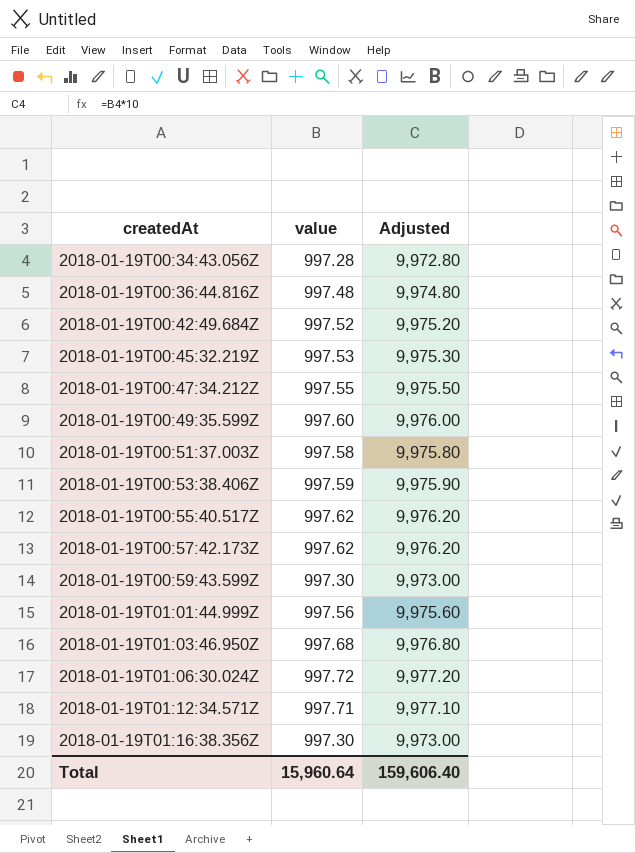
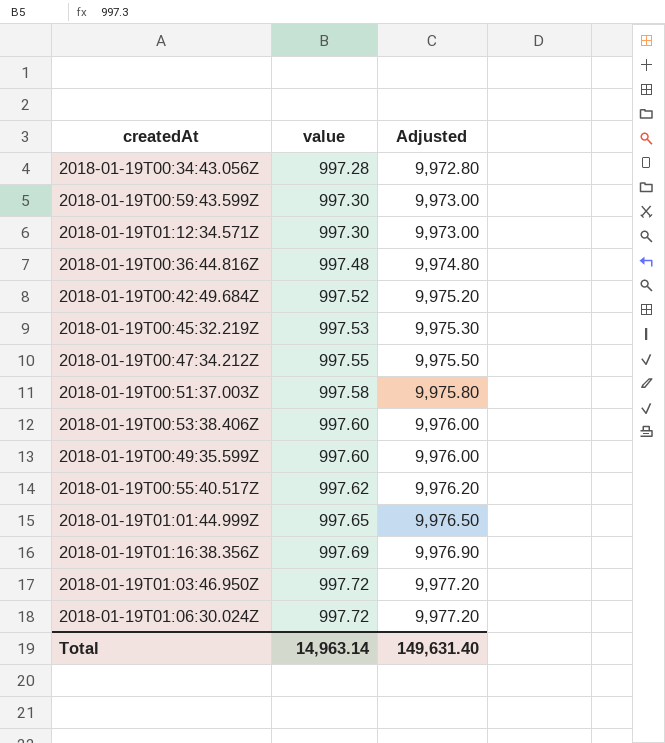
row order: createdAt ascending -> value ascending
row 2018-01-19T00:57:42.173Z: 997.62 | 9,976.20 -> none
2018-01-19T01:12:34.571Z | value: 997.71 -> 997.30
2018-01-19T01:12:34.571Z | Adjusted: 9,977.10 -> 9,973.00
2018-01-19T00:53:38.406Z | value: 997.59 -> 997.60
2018-01-19T00:53:38.406Z | Adjusted: 9,975.90 -> 9,976.00
2018-01-19T01:01:44.999Z | value: 997.56 -> 997.65
2018-01-19T01:01:44.999Z | Adjusted: 9,975.60 -> 9,976.50
2018-01-19T01:16:38.356Z | value: 997.30 -> 997.69
2018-01-19T01:16:38.356Z | Adjusted: 9,973.00 -> 9,976.90
2018-01-19T01:03:46.950Z | value: 997.68 -> 997.72
2018-01-19T01:03:46.950Z | Adjusted: 9,976.80 -> 9,977.20
Total | value: 15,960.64 -> 14,963.14
Total | Adjusted: 159,606.40 -> 149,631.40

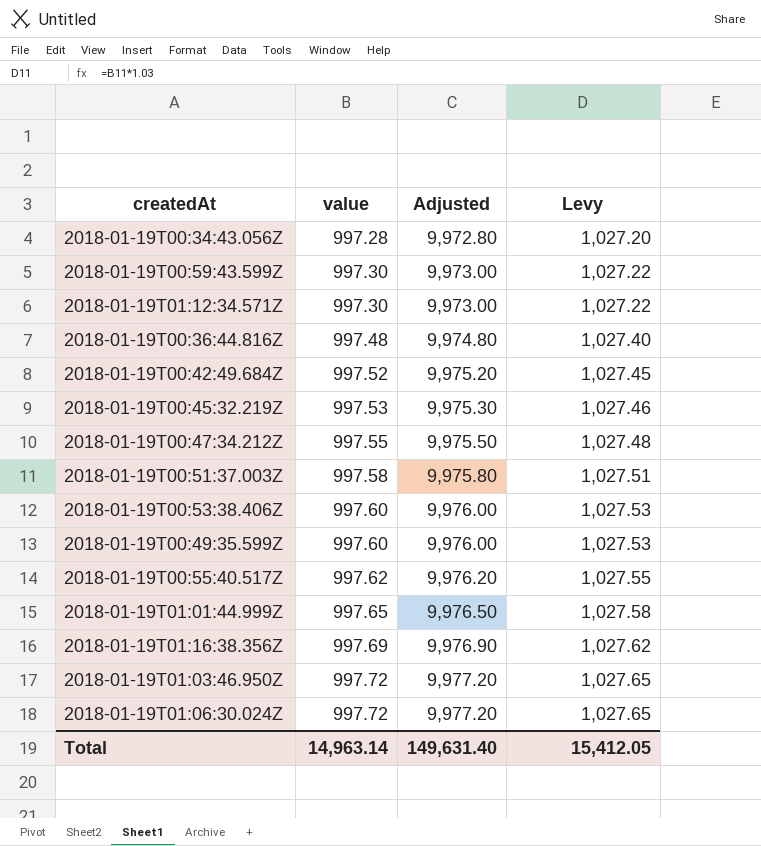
column Levy | formula: none -> [value] * 1.03

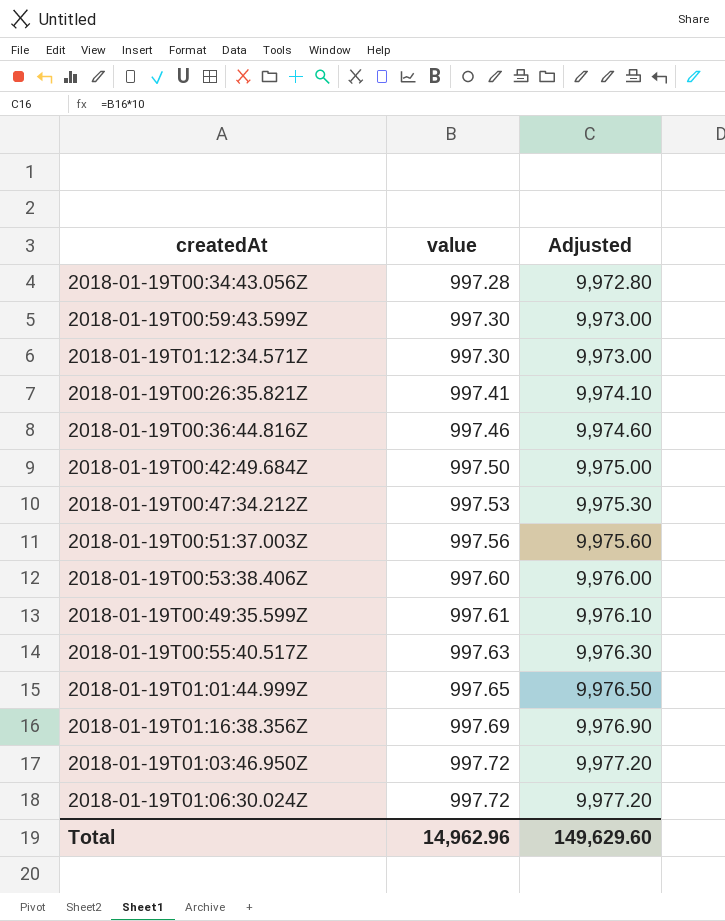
column Levy | formula: [value] * 1.03 -> none
row 2018-01-19T00:45:32.219Z: 997.53 | 9,975.30 | 1,027.46 -> none
row 2018-01-19T00:26:35.821Z: none -> 997.41 | 9,974.10
2018-01-19T00:36:44.816Z | value: 997.48 -> 997.46
2018-01-19T00:36:44.816Z | Adjusted: 9,974.80 -> 9,974.60
2018-01-19T00:42:49.684Z | value: 997.52 -> 997.50
2018-01-19T00:42:49.684Z | Adjusted: 9,975.20 -> 9,975.00
2018-01-19T00:47:34.212Z | value: 997.55 -> 997.53
2018-01-19T00:47:34.212Z | Adjusted: 9,975.50 -> 9,975.30
2018-01-19T00:51:37.003Z | value: 997.58 -> 997.56
2018-01-19T00:51:37.003Z | Adjusted: 9,975.80 -> 9,975.60
2018-01-19T00:49:35.599Z | value: 997.60 -> 997.61
2018-01-19T00:49:35.599Z | Adjusted: 9,976.00 -> 9,976.10
2018-01-19T00:55:40.517Z | value: 997.62 -> 997.63
2018-01-19T00:55:40.517Z | Adjusted: 9,976.20 -> 9,976.30
Total | value: 14,963.14 -> 14,962.96
Total | Adjusted: 149,631.40 -> 149,629.60

